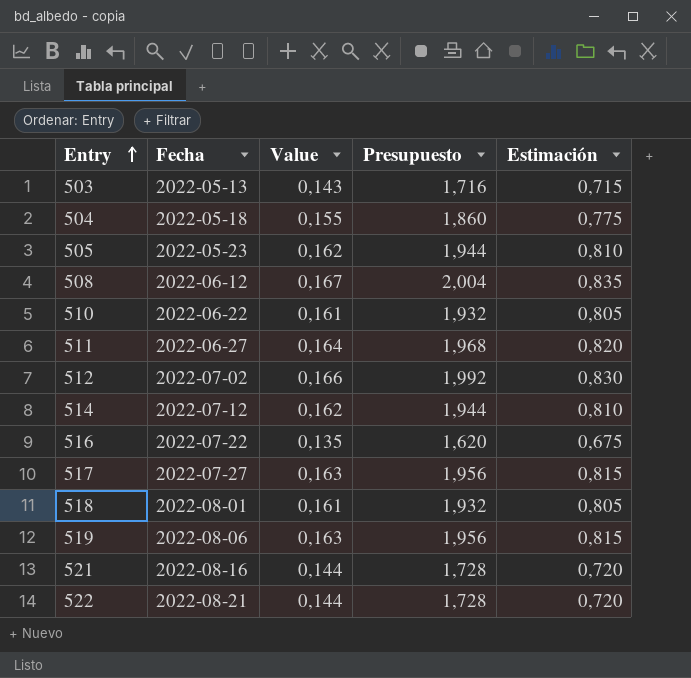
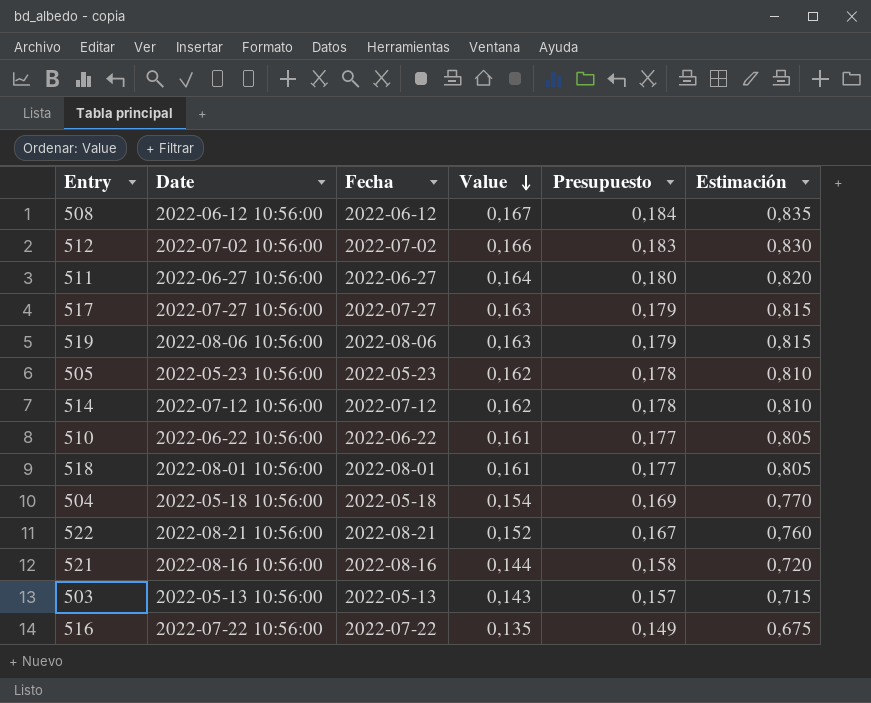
row order: Entry ascending -> Value descending
column Date | position: none -> 2
column Presupuesto | formula: [Value] * 12 -> [Value] * 1,1
504 | Value: 0,155 -> 0,154
504 | Estimación: 0,775 -> 0,770
522 | Value: 0,144 -> 0,152
522 | Estimación: 0,720 -> 0,760

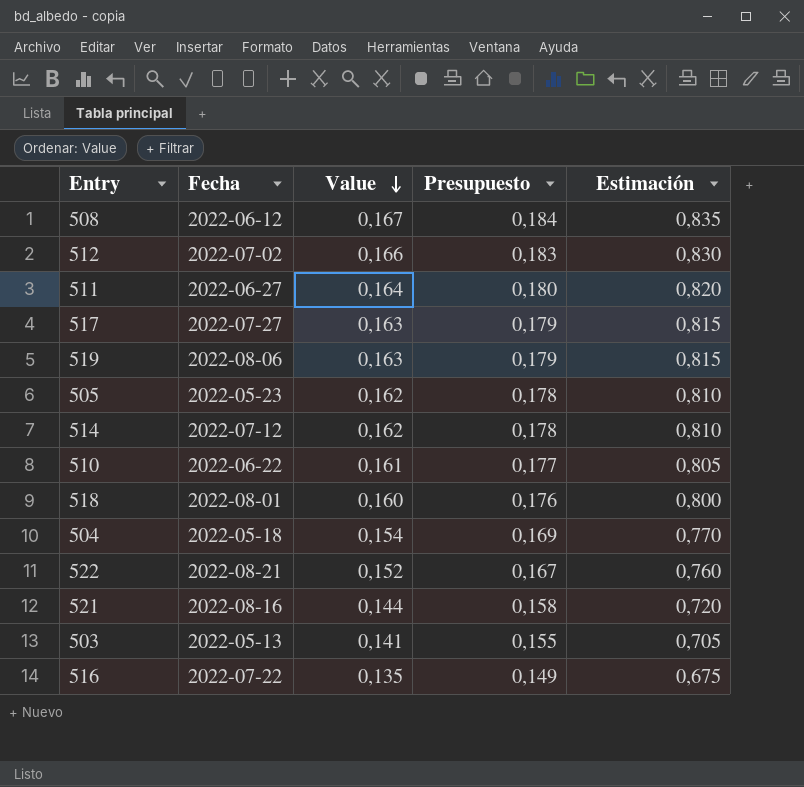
column Date | position: 2 -> none
518 | Value: 0,161 -> 0,160
518 | Presupuesto: 0,177 -> 0,176
518 | Estimación: 0,805 -> 0,800
503 | Value: 0,143 -> 0,141
503 | Presupuesto: 0,157 -> 0,155
503 | Estimación: 0,715 -> 0,705

